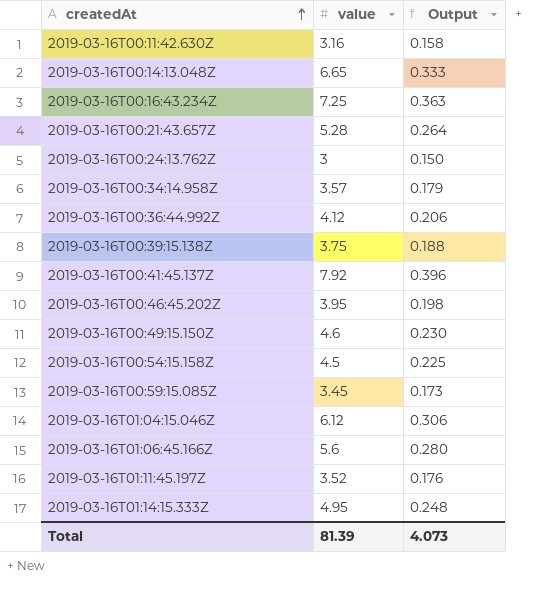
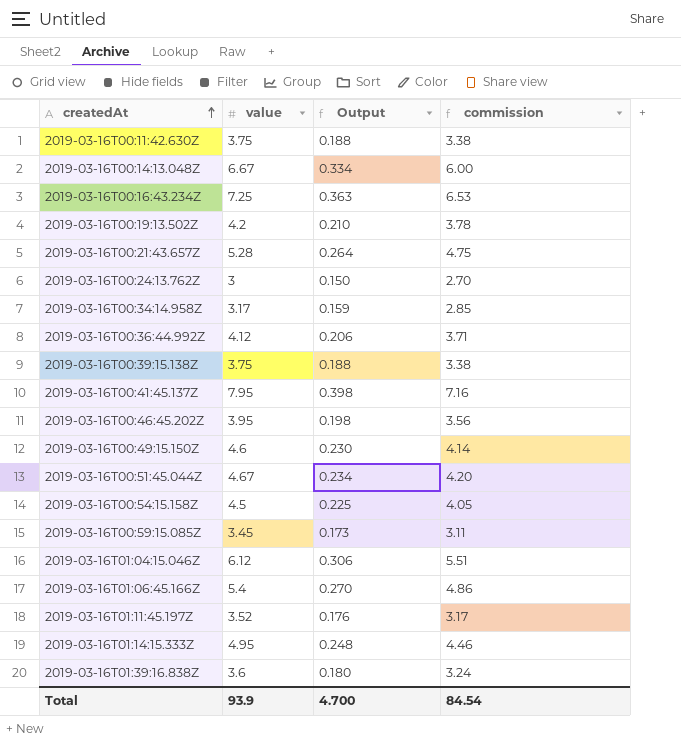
column commission | formula: none -> [value] * 0.9
2019-03-16T00:11:42.630Z | value: 3.16 -> 3.75
2019-03-16T00:11:42.630Z | Output: 0.158 -> 0.188
2019-03-16T00:14:13.048Z | value: 6.65 -> 6.67
2019-03-16T00:14:13.048Z | Output: 0.333 -> 0.334
row 2019-03-16T00:19:13.502Z: none -> 4.2 | 0.210 | 3.78
2019-03-16T00:34:14.958Z | value: 3.57 -> 3.17
2019-03-16T00:34:14.958Z | Output: 0.179 -> 0.159
2019-03-16T00:41:45.137Z | value: 7.92 -> 7.95
2019-03-16T00:41:45.137Z | Output: 0.396 -> 0.398
row 2019-03-16T00:51:45.044Z: none -> 4.67 | 0.234 | 4.20
2019-03-16T01:06:45.166Z | value: 5.6 -> 5.4
2019-03-16T01:06:45.166Z | Output: 0.280 -> 0.270
row 2019-03-16T01:39:16.838Z: none -> 3.6 | 0.180 | 3.24
Total | value: 81.39 -> 93.9
Total | Output: 4.073 -> 4.700

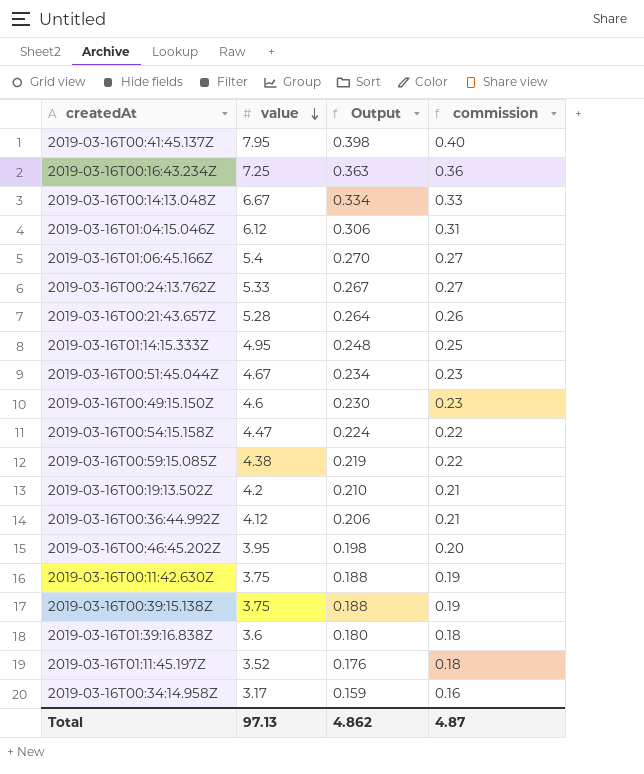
row order: createdAt ascending -> value descending
column commission | formula: [value] * 0.9 -> [value] * 0.05
2019-03-16T00:24:13.762Z | value: 3 -> 5.33
2019-03-16T00:24:13.762Z | Output: 0.150 -> 0.267
2019-03-16T00:54:15.158Z | value: 4.5 -> 4.47
2019-03-16T00:54:15.158Z | Output: 0.225 -> 0.224
2019-03-16T00:59:15.085Z | value: 3.45 -> 4.38
2019-03-16T00:59:15.085Z | Output: 0.173 -> 0.219
Total | value: 93.9 -> 97.13
Total | Output: 4.700 -> 4.862
Total | commission: 84.54 -> 4.87

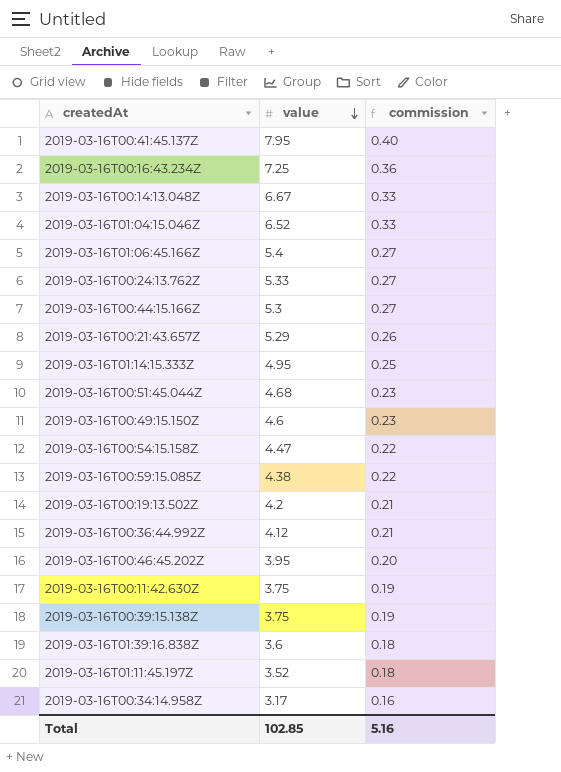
column Output | formula: [value] * 0.05 -> none
2019-03-16T01:04:15.046Z | value: 6.12 -> 6.52
2019-03-16T01:04:15.046Z | commission: 0.31 -> 0.33
row 2019-03-16T00:44:15.166Z: none -> 5.3 | 0.27
2019-03-16T00:21:43.657Z | value: 5.28 -> 5.29
2019-03-16T00:51:45.044Z | value: 4.67 -> 4.68
Total | value: 97.13 -> 102.85
Total | commission: 4.87 -> 5.16

